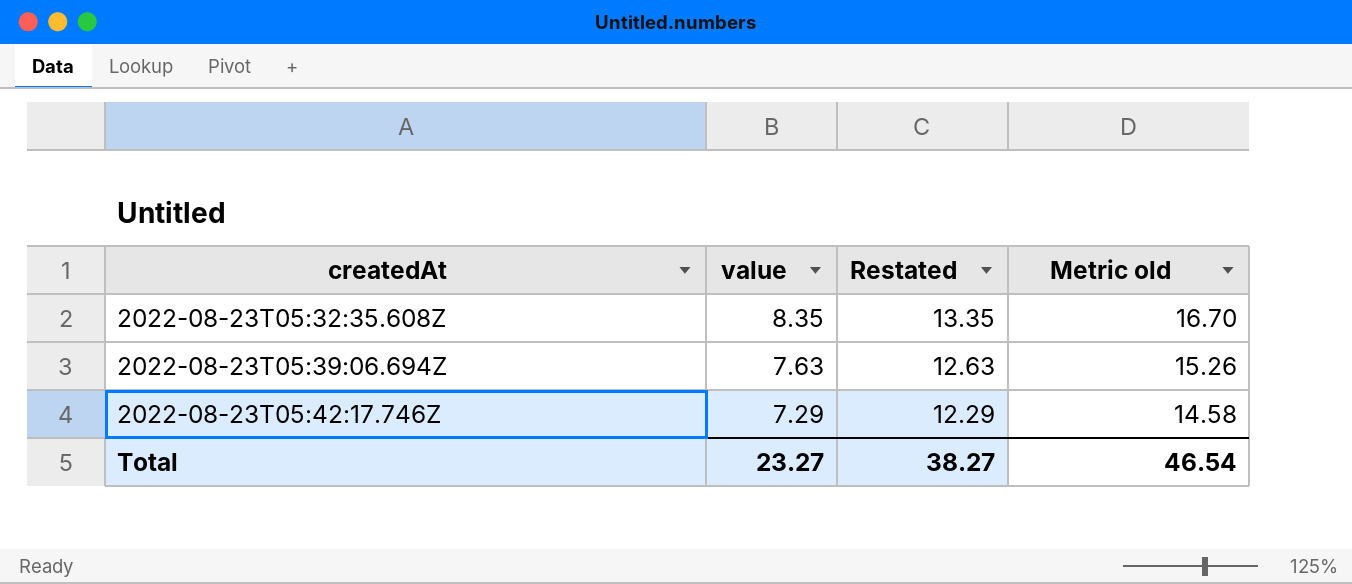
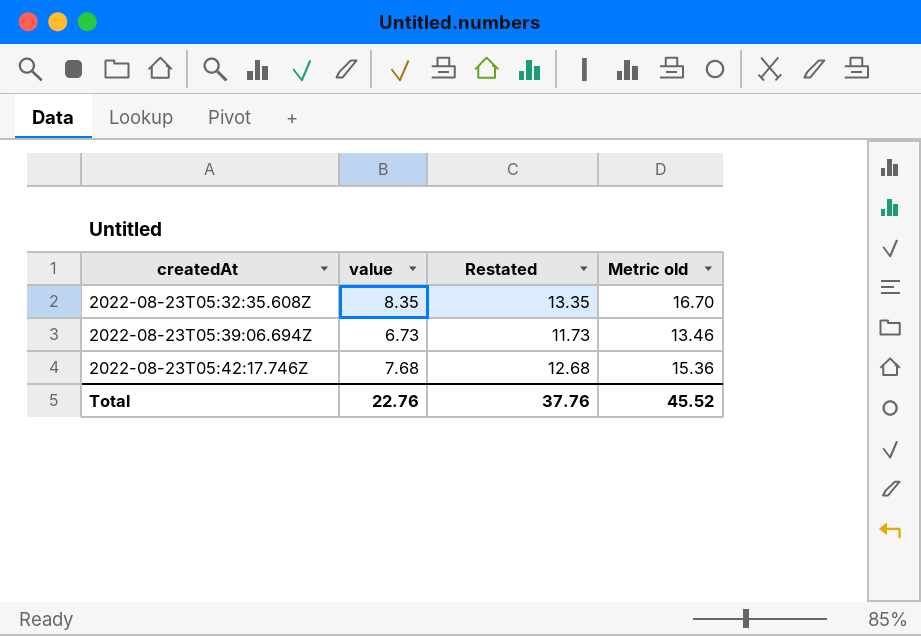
2022-08-23T05:39:06.694Z | value: 7.63 -> 6.73
2022-08-23T05:39:06.694Z | Restated: 12.63 -> 11.73
2022-08-23T05:39:06.694Z | Metric old: 15.26 -> 13.46
2022-08-23T05:42:17.746Z | value: 7.29 -> 7.68
2022-08-23T05:42:17.746Z | Restated: 12.29 -> 12.68
2022-08-23T05:42:17.746Z | Metric old: 14.58 -> 15.36
Total | value: 23.27 -> 22.76
Total | Restated: 38.27 -> 37.76
Total | Metric old: 46.54 -> 45.52

